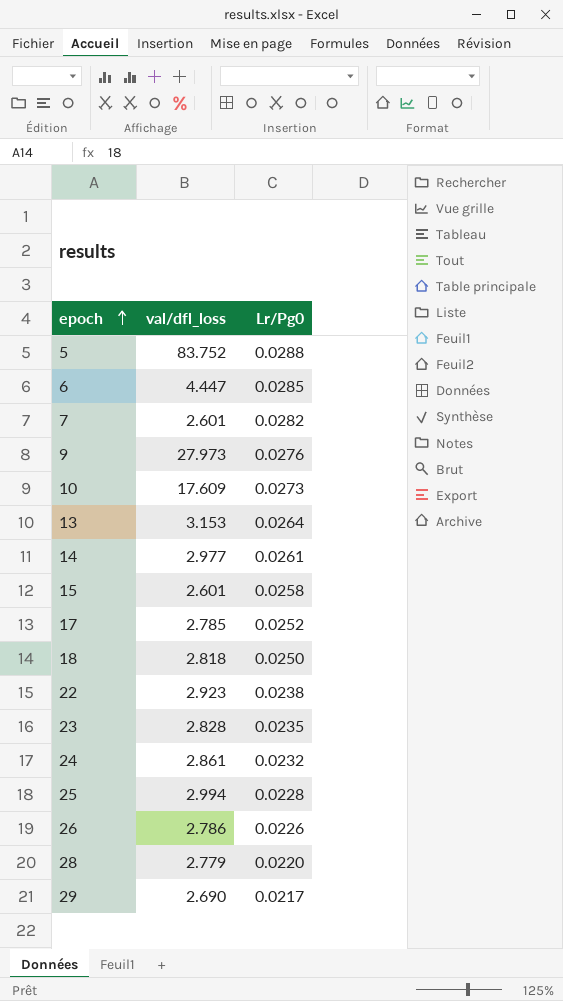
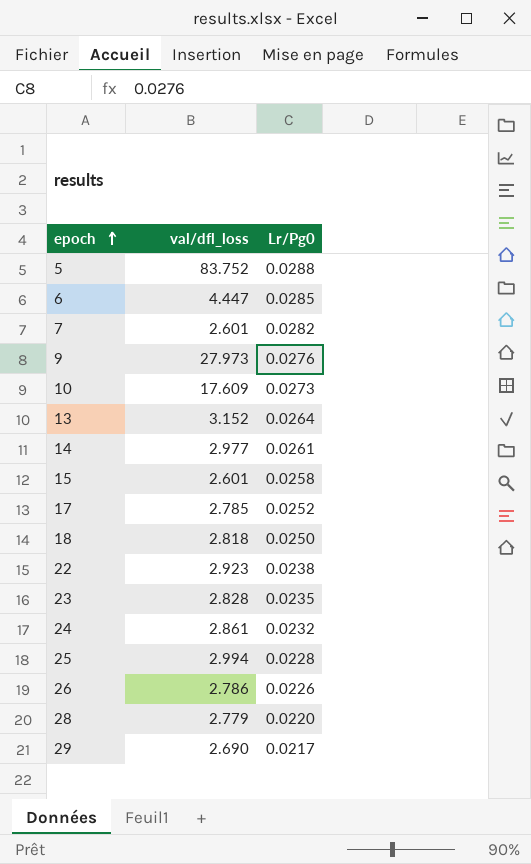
13 | val/dfl_loss: 3.153 -> 3.152

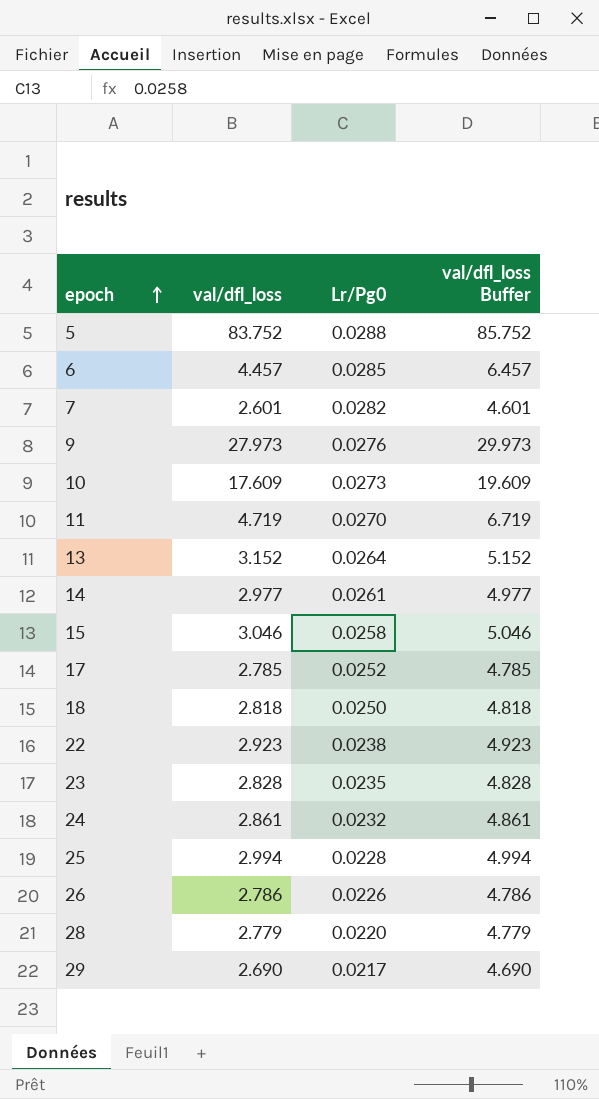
column val/dfl_loss Buffer | formula: none -> [val/dfl_loss] + 2
6 | val/dfl_loss: 4.447 -> 4.457
row 11: none -> 4.719 | 0.0270 | 6.719
15 | val/dfl_loss: 2.601 -> 3.046

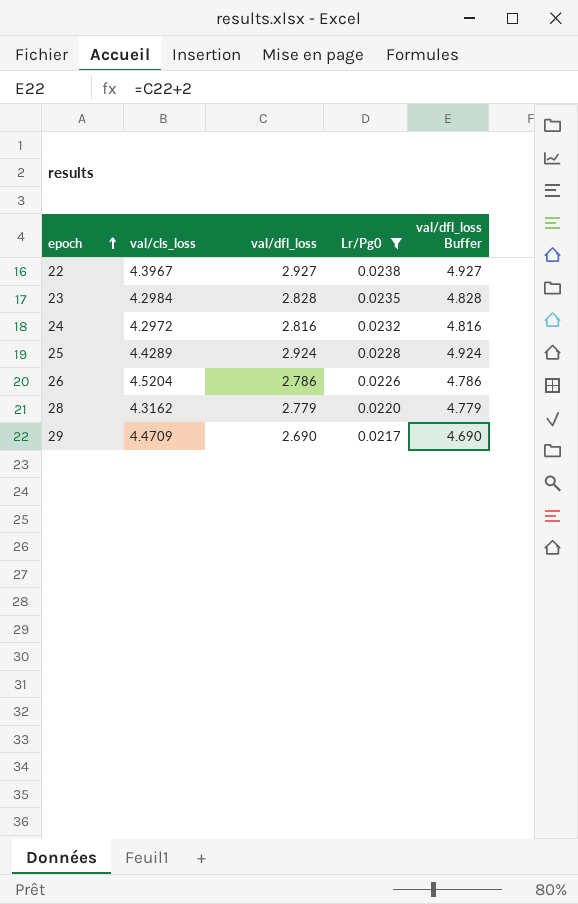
filter: none -> Lr/Pg0 <= 0.0238
column val/cls_loss | position: none -> 2
22 | val/dfl_loss: 2.923 -> 2.927
22 | val/dfl_loss Buffer: 4.923 -> 4.927
24 | val/dfl_loss: 2.861 -> 2.816
24 | val/dfl_loss Buffer: 4.861 -> 4.816
25 | val/dfl_loss: 2.994 -> 2.924
25 | val/dfl_loss Buffer: 4.994 -> 4.924

